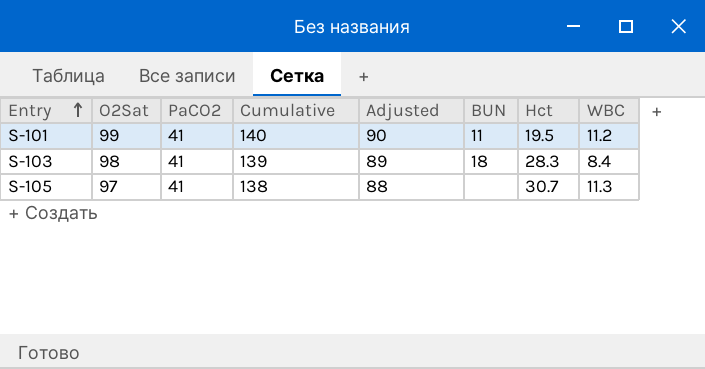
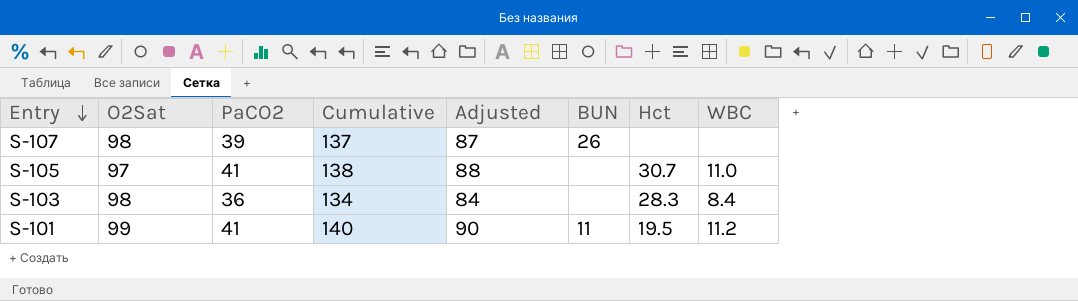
row order: Entry ascending -> Entry descending
row S-107: none -> 98 | 39 | 137 | 87 | 26 | none | none
S-105 | WBC: 11.3 -> 11.0
S-103 | PaCO2: 41 -> 36
S-103 | Cumulative: 139 -> 134
S-103 | Adjusted: 89 -> 84
S-103 | BUN: 18 -> none

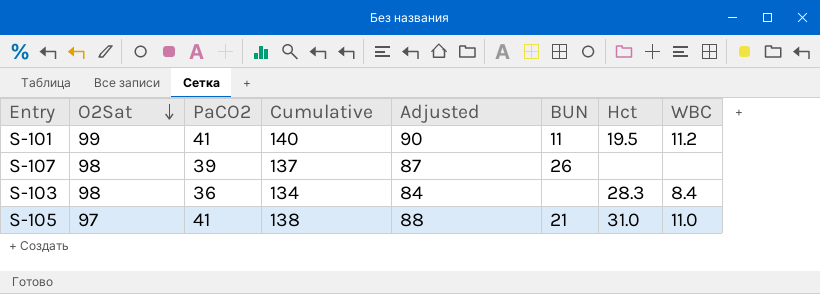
row order: Entry descending -> O2Sat descending
S-105 | BUN: none -> 21
S-105 | Hct: 30.7 -> 31.0

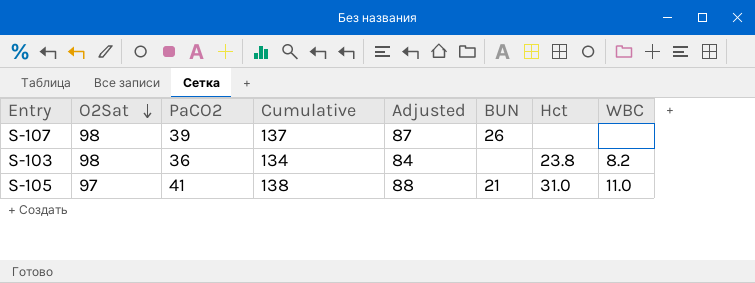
row S-101: 99 | 41 | 140 | 90 | 11 | 19.5 | 11.2 -> none
S-103 | Hct: 28.3 -> 23.8
S-103 | WBC: 8.4 -> 8.2

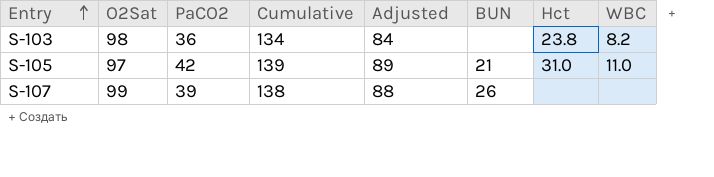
row order: O2Sat descending -> Entry ascending
S-105 | PaCO2: 41 -> 42
S-105 | Cumulative: 138 -> 139
S-105 | Adjusted: 88 -> 89
S-107 | O2Sat: 98 -> 99
S-107 | Cumulative: 137 -> 138
S-107 | Adjusted: 87 -> 88

